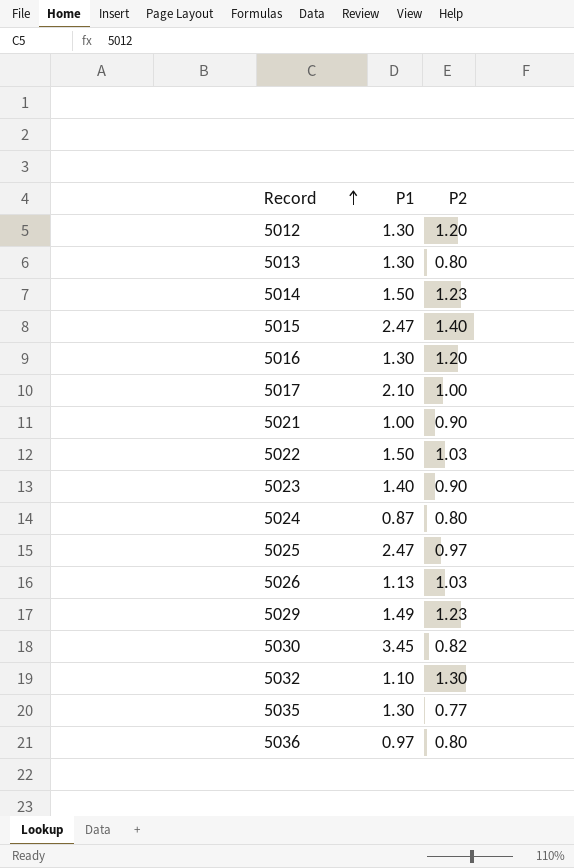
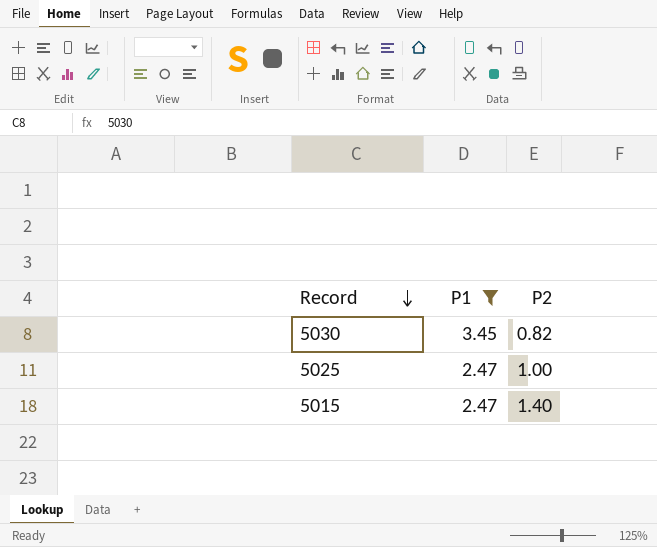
filter: none -> P1 >= 2.47
row order: Record ascending -> Record descending
5025 | P2: 0.97 -> 1.00

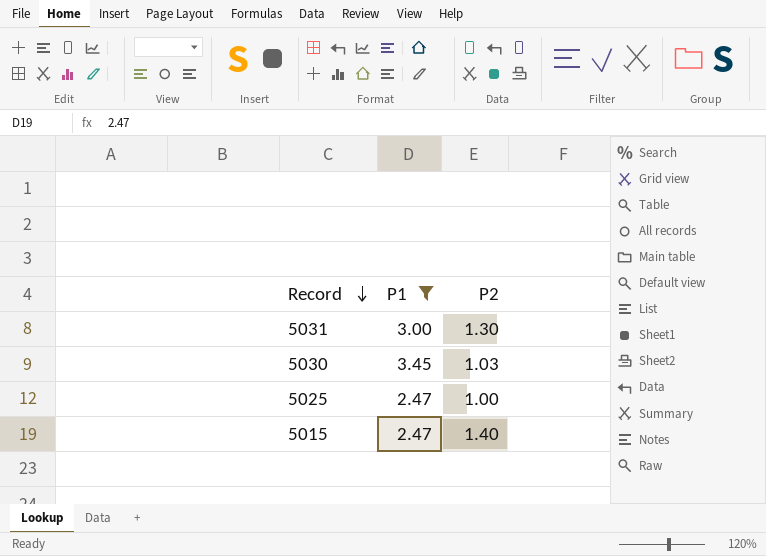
row 5031: none -> 3.00 | 1.30
5030 | P2: 0.82 -> 1.03

